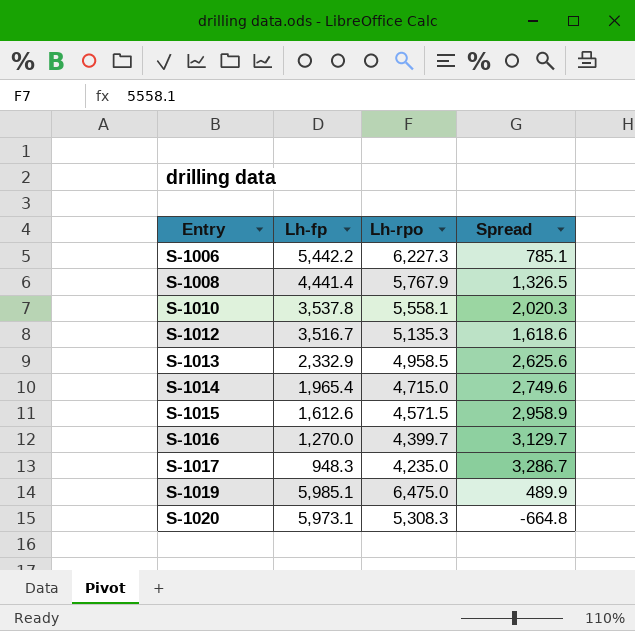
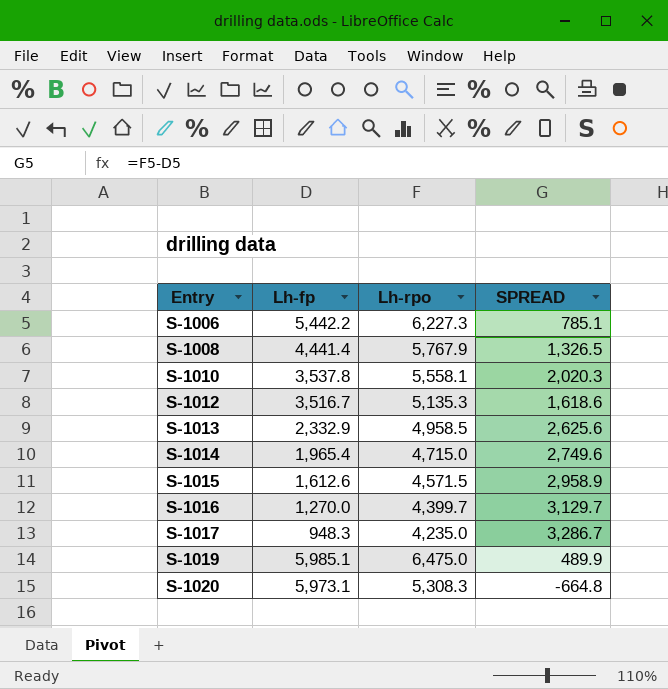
column name: Spread -> SPREAD

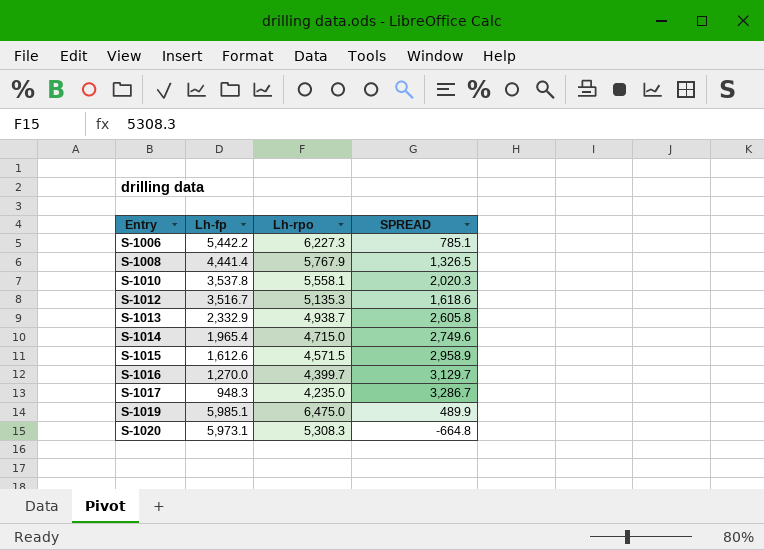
S-1013 | Lh-rpo: 4,958.5 -> 4,938.7
S-1013 | SPREAD: 2,625.6 -> 2,605.8

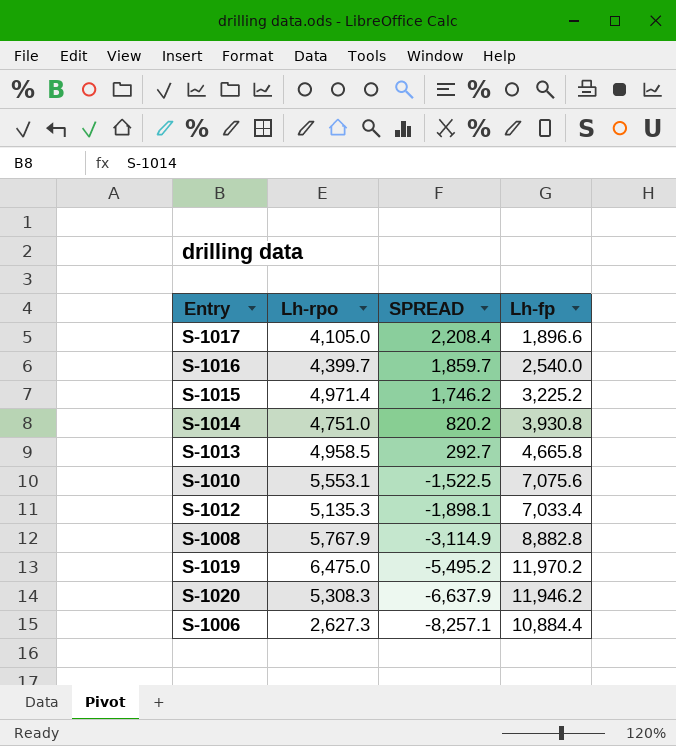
row order: Entry ascending -> SPREAD descending
column Lh-fp | position: 2 -> 4
S-1017 | Lh-rpo: 4,235.0 -> 4,105.0
S-1017 | SPREAD: 3,286.7 -> 2,208.4
S-1017 | Lh-fp: 948.3 -> 1,896.6
S-1016 | SPREAD: 3,129.7 -> 1,859.7
S-1016 | Lh-fp: 1,270.0 -> 2,540.0
S-1015 | Lh-rpo: 4,571.5 -> 4,971.4
S-1015 | SPREAD: 2,958.9 -> 1,746.2
S-1015 | Lh-fp: 1,612.6 -> 3,225.2
S-1014 | Lh-rpo: 4,715.0 -> 4,751.0
S-1014 | SPREAD: 2,749.6 -> 820.2
S-1014 | Lh-fp: 1,965.4 -> 3,930.8
S-1013 | Lh-rpo: 4,938.7 -> 4,958.5
S-1013 | SPREAD: 2,605.8 -> 292.7
S-1013 | Lh-fp: 2,332.9 -> 4,665.8
S-1010 | Lh-rpo: 5,558.1 -> 5,553.1
S-1010 | SPREAD: 2,020.3 -> -1,522.5
S-1010 | Lh-fp: 3,537.8 -> 7,075.6
S-1012 | SPREAD: 1,618.6 -> -1,898.1
S-1012 | Lh-fp: 3,516.7 -> 7,033.4
S-1008 | SPREAD: 1,326.5 -> -3,114.9
S-1008 | Lh-fp: 4,441.4 -> 8,882.8
S-1019 | SPREAD: 489.9 -> -5,495.2
S-1019 | Lh-fp: 5,985.1 -> 11,970.2
S-1020 | SPREAD: -664.8 -> -6,637.9
S-1020 | Lh-fp: 5,973.1 -> 11,946.2
S-1006 | Lh-rpo: 6,227.3 -> 2,627.3
S-1006 | SPREAD: 785.1 -> -8,257.1
S-1006 | Lh-fp: 5,442.2 -> 10,884.4

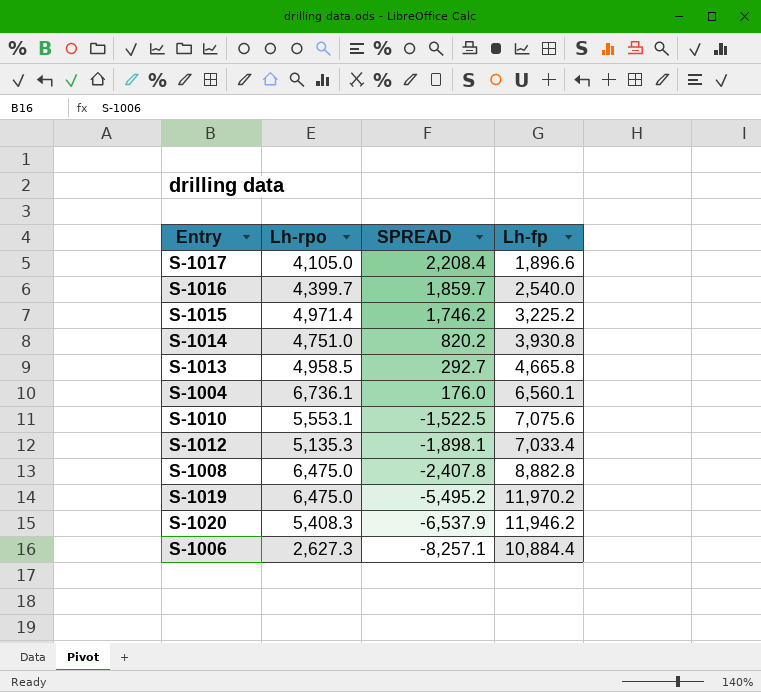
row S-1004: none -> 6,736.1 | 176.0 | 6,560.1
S-1008 | Lh-rpo: 5,767.9 -> 6,475.0
S-1008 | SPREAD: -3,114.9 -> -2,407.8
S-1020 | Lh-rpo: 5,308.3 -> 5,408.3
S-1020 | SPREAD: -6,637.9 -> -6,537.9

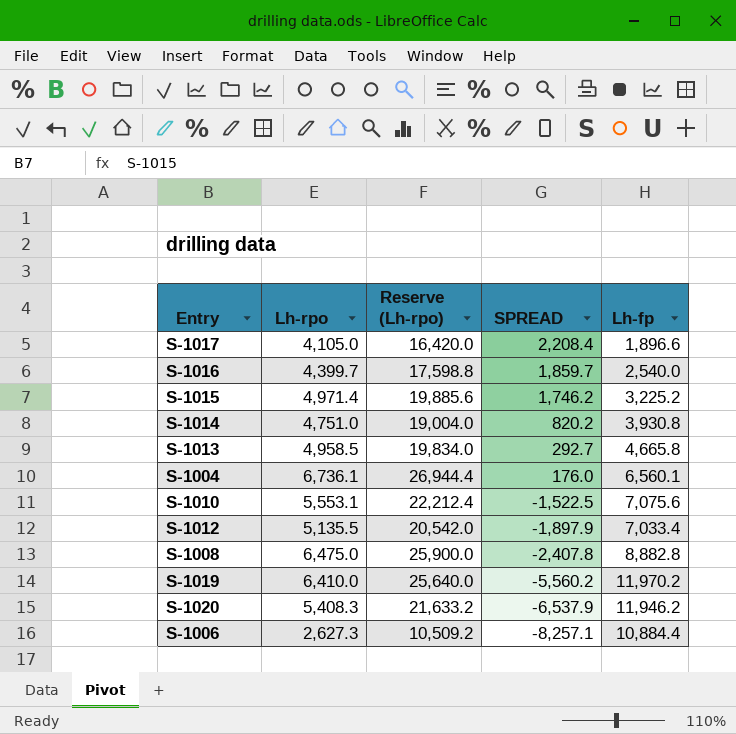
column Reserve (Lh-rpo) | formula: none -> [Lh-rpo] * 4
S-1012 | Lh-rpo: 5,135.3 -> 5,135.5
S-1012 | SPREAD: -1,898.1 -> -1,897.9
S-1019 | Lh-rpo: 6,475.0 -> 6,410.0
S-1019 | SPREAD: -5,495.2 -> -5,560.2

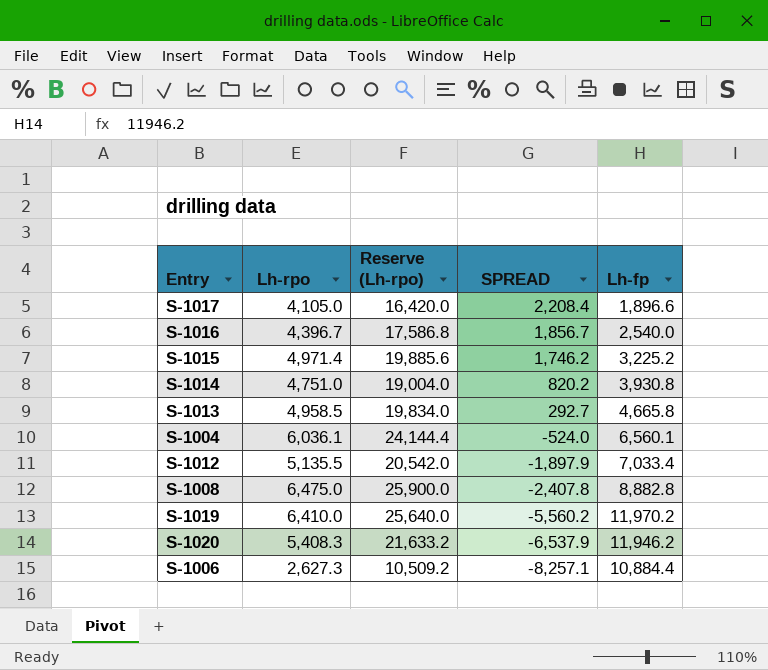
row S-1010: 5,553.1 | 22,212.4 | -1,522.5 | 7,075.6 -> none
S-1016 | Lh-rpo: 4,399.7 -> 4,396.7
S-1016 | Reserve (Lh-rpo): 17,598.8 -> 17,586.8
S-1016 | SPREAD: 1,859.7 -> 1,856.7
S-1004 | Lh-rpo: 6,736.1 -> 6,036.1
S-1004 | Reserve (Lh-rpo): 26,944.4 -> 24,144.4
S-1004 | SPREAD: 176.0 -> -524.0

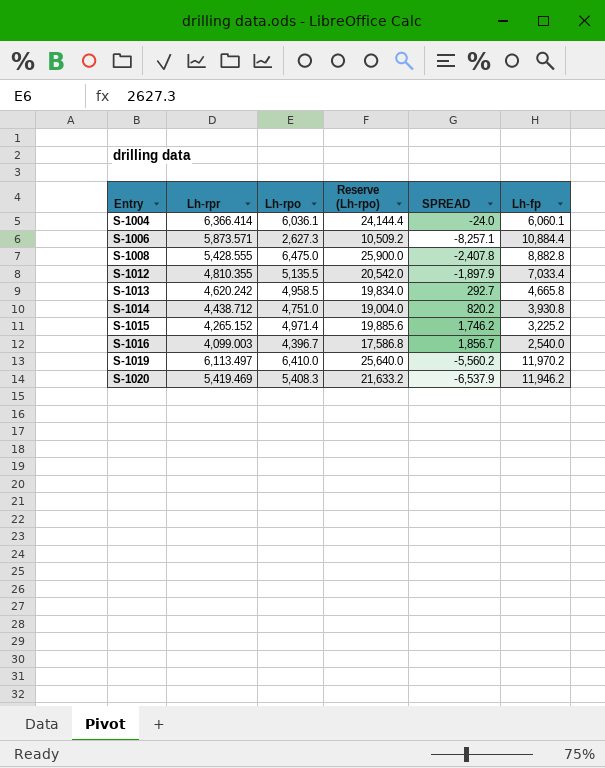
row order: SPREAD descending -> Entry ascending
column Lh-rpr | position: none -> 2
row S-1017: 4,105.0 | 16,420.0 | 2,208.4 | 1,896.6 -> none
S-1004 | SPREAD: -524.0 -> -24.0
S-1004 | Lh-fp: 6,560.1 -> 6,060.1

